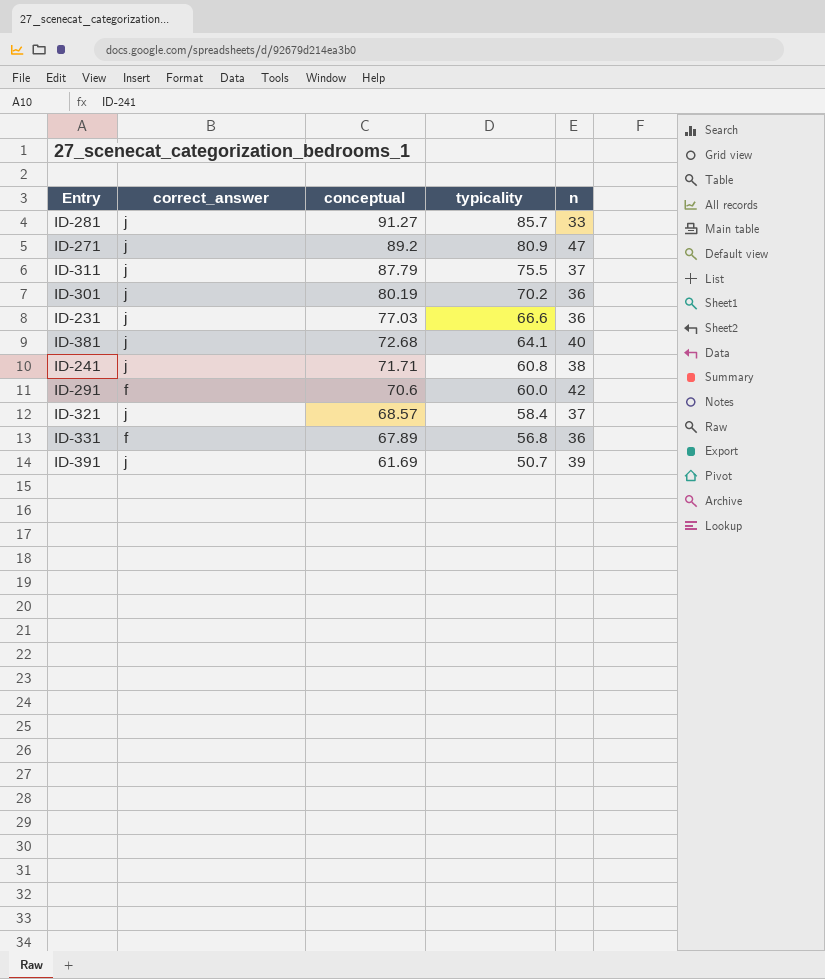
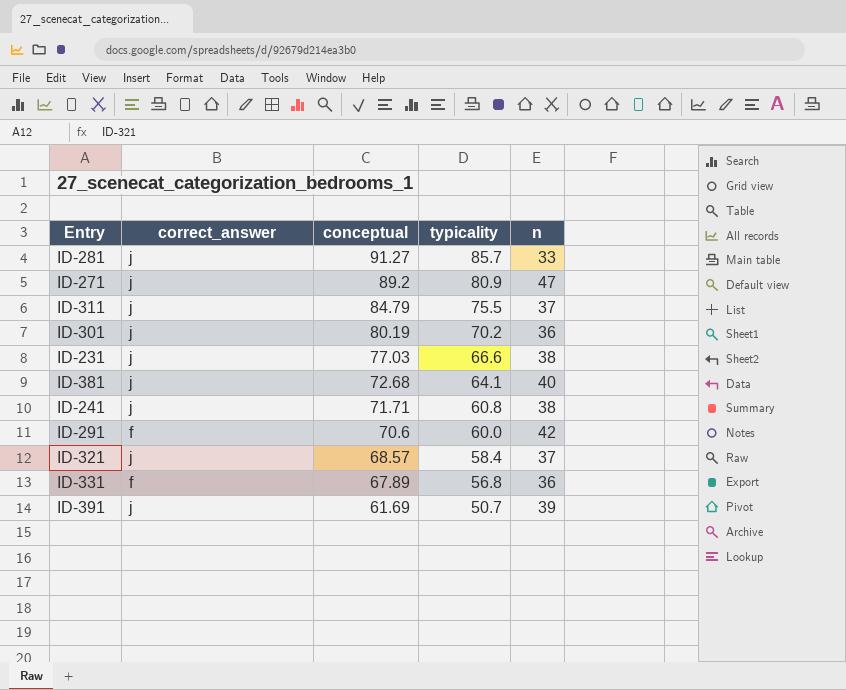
ID-311 | conceptual: 87.79 -> 84.79
ID-231 | n: 36 -> 38

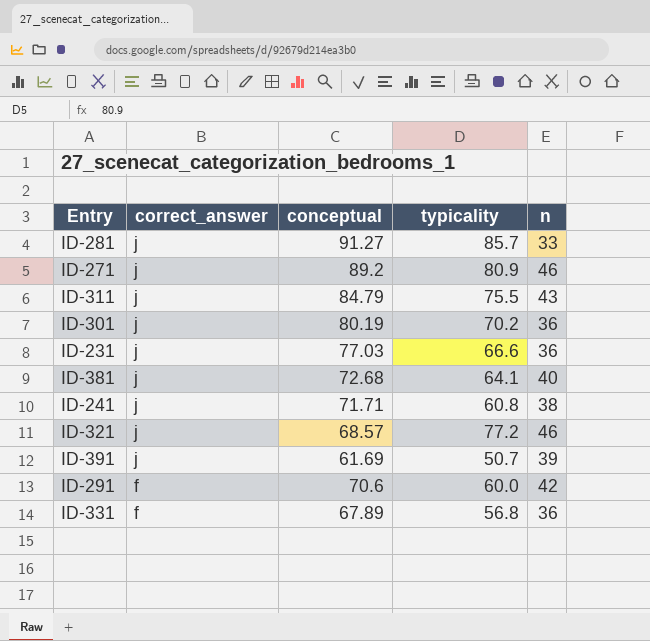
row order: conceptual descending -> correct_answer descending
ID-271 | n: 47 -> 46
ID-311 | n: 37 -> 43
ID-231 | n: 38 -> 36
ID-321 | typicality: 58.4 -> 77.2
ID-321 | n: 37 -> 46

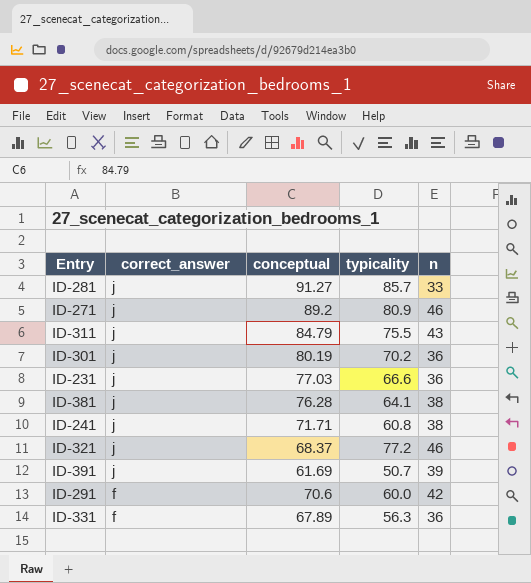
ID-381 | conceptual: 72.68 -> 76.28
ID-381 | n: 40 -> 38
ID-321 | conceptual: 68.57 -> 68.37
ID-331 | typicality: 56.8 -> 56.3

